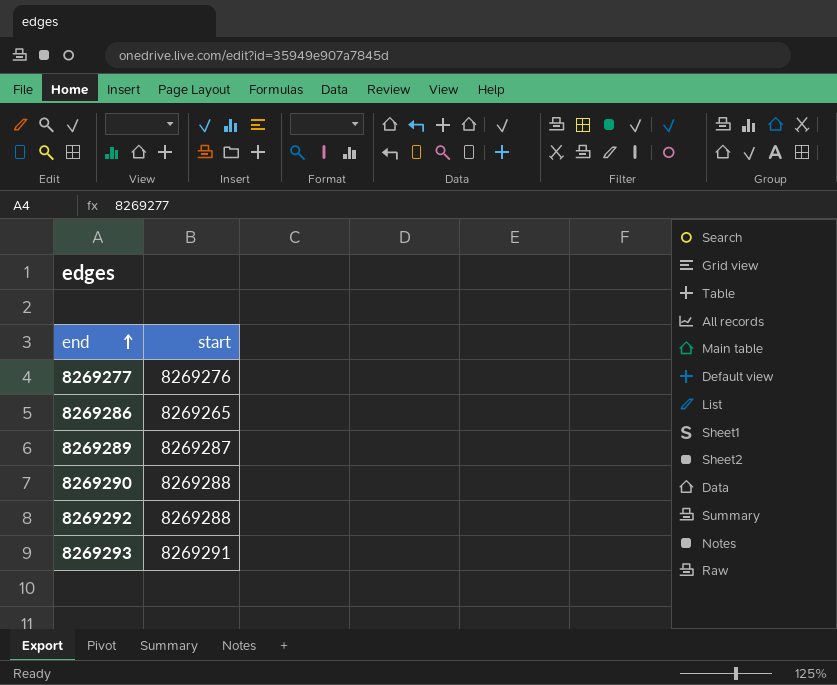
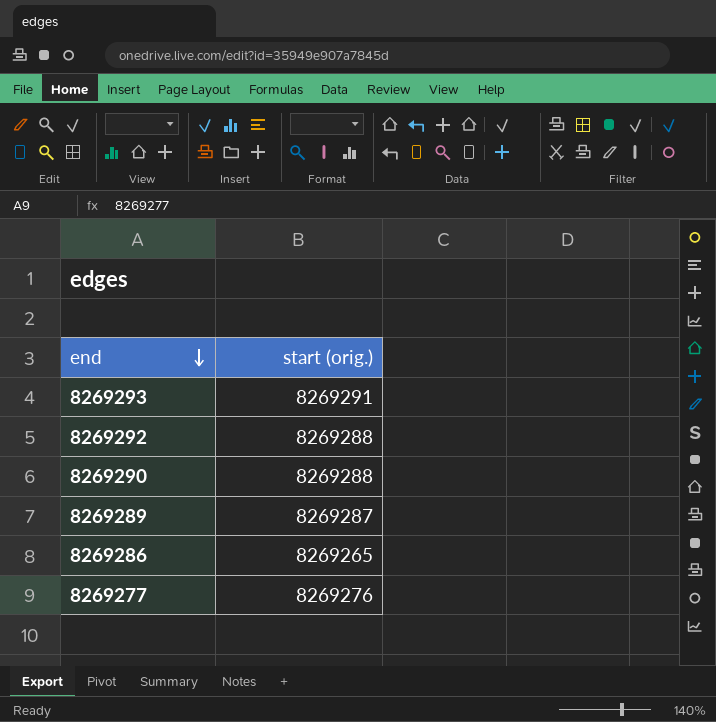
row order: end ascending -> end descending
column name: start -> start (orig.)

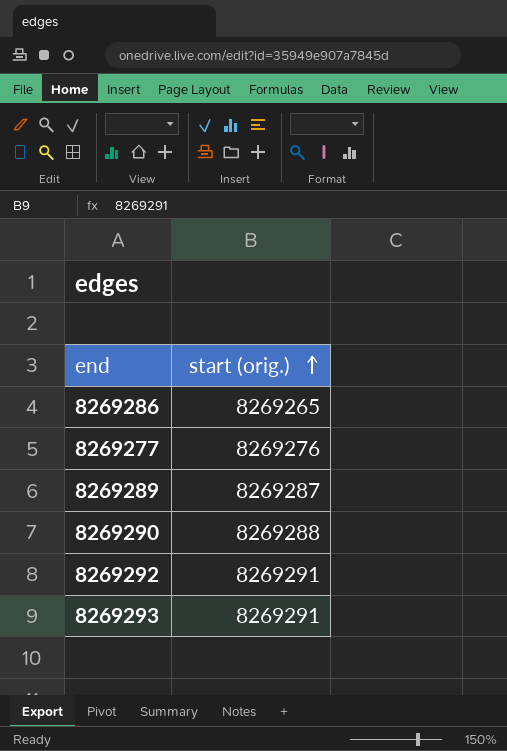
row order: end descending -> start (orig.) ascending
8269292 | start (orig.): 8269288 -> 8269291

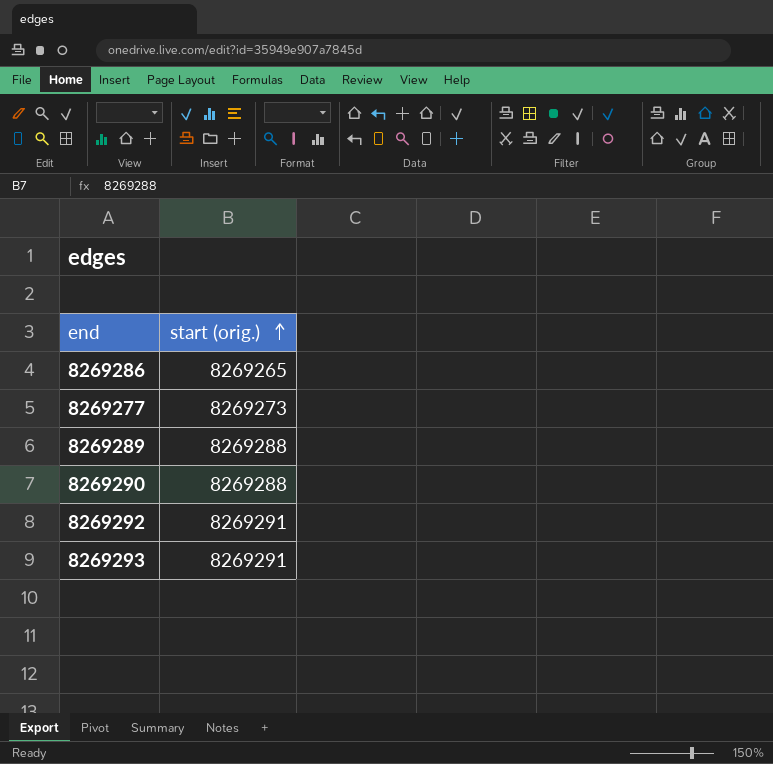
8269277 | start (orig.): 8269276 -> 8269273
8269289 | start (orig.): 8269287 -> 8269288

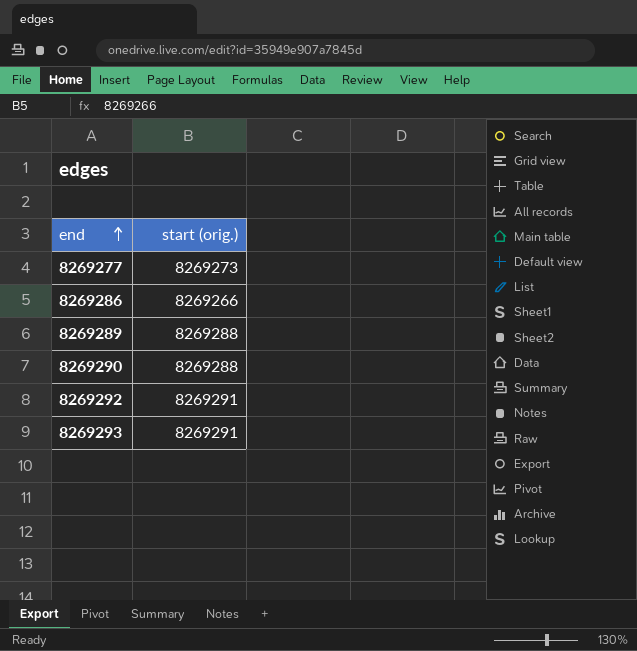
row order: start (orig.) ascending -> end ascending
8269286 | start (orig.): 8269265 -> 8269266

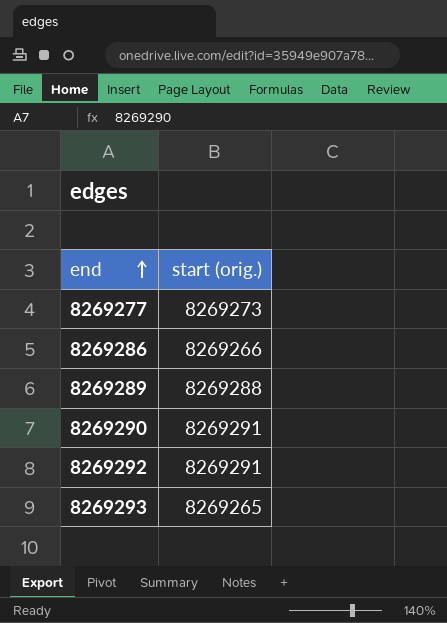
8269290 | start (orig.): 8269288 -> 8269291
8269293 | start (orig.): 8269291 -> 8269265

